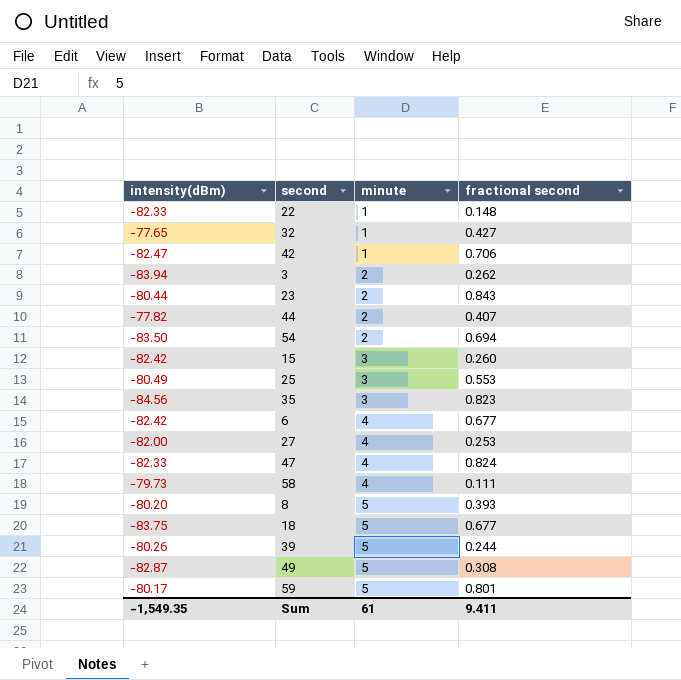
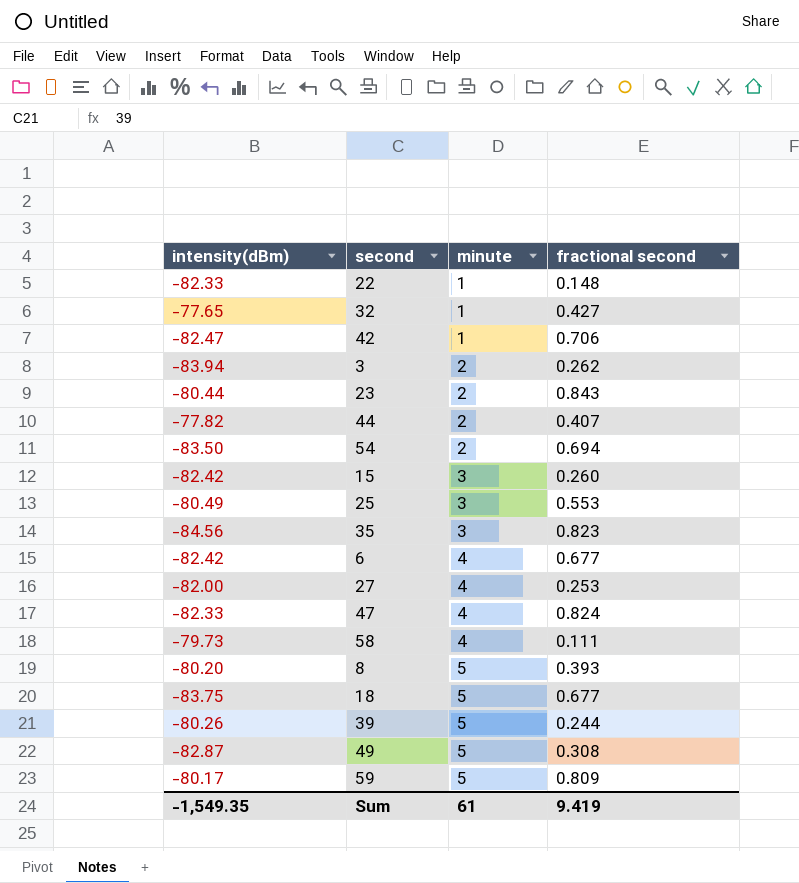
59 | fractional second: 0.801 -> 0.809
Sum | fractional second: 9.411 -> 9.419

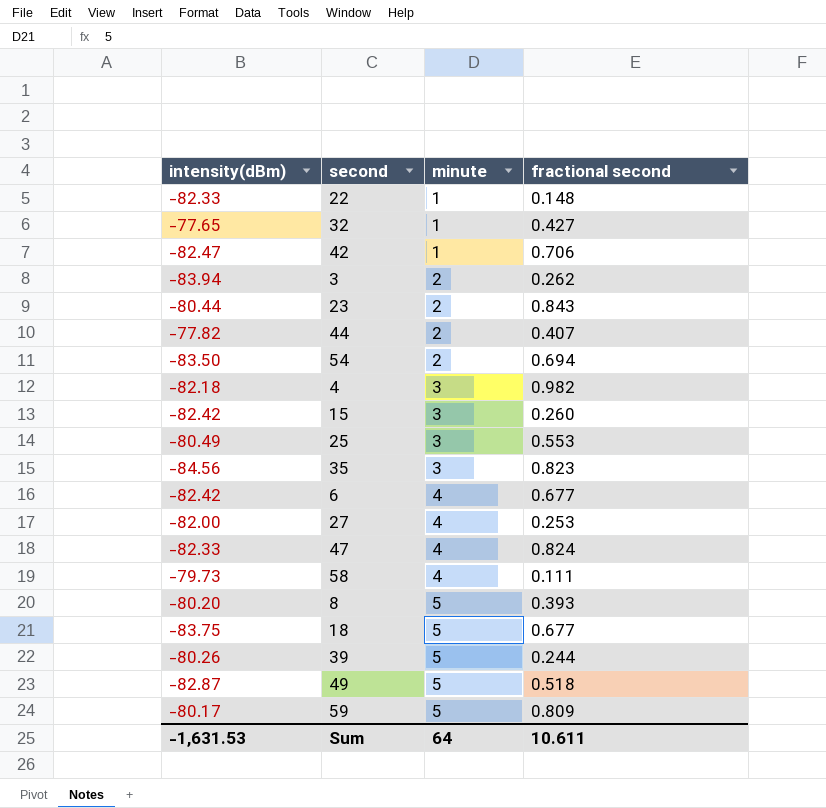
row 4: none -> -82.18 | 3 | 0.982
49 | fractional second: 0.308 -> 0.518
Sum | intensity(dBm): -1,549.35 -> -1,631.53
Sum | minute: 61 -> 64
Sum | fractional second: 9.419 -> 10.611

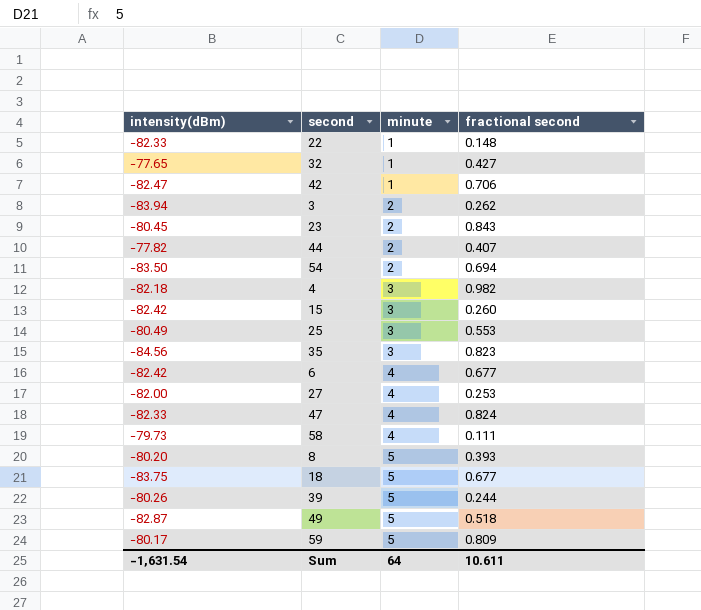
23 | intensity(dBm): -80.44 -> -80.45
Sum | intensity(dBm): -1,631.53 -> -1,631.54

